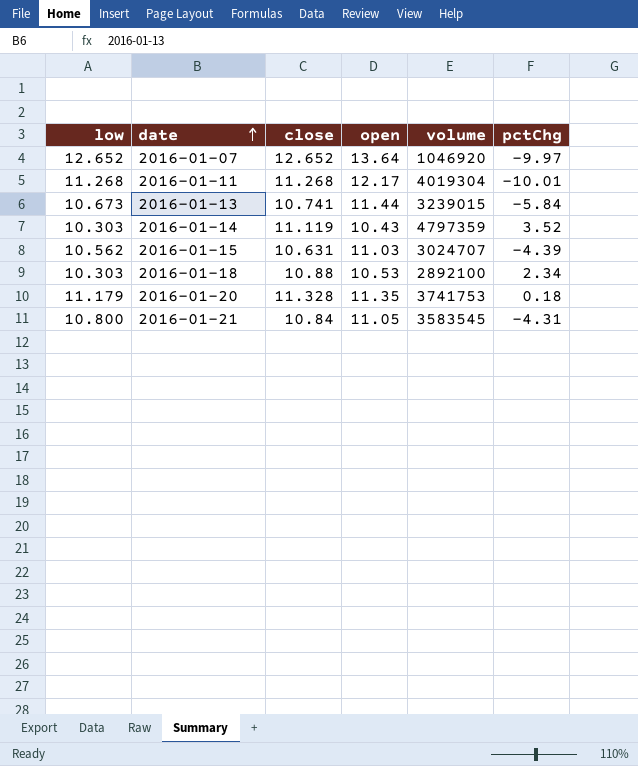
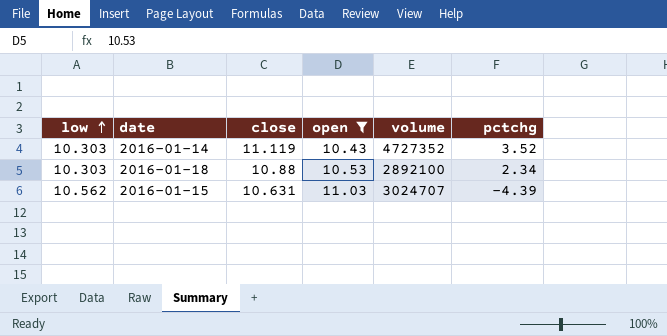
filter: none -> open <= 11.03
row order: date ascending -> low ascending
column name: pctChg -> pctchg
2016-01-14 | volume: 4797359 -> 4727352

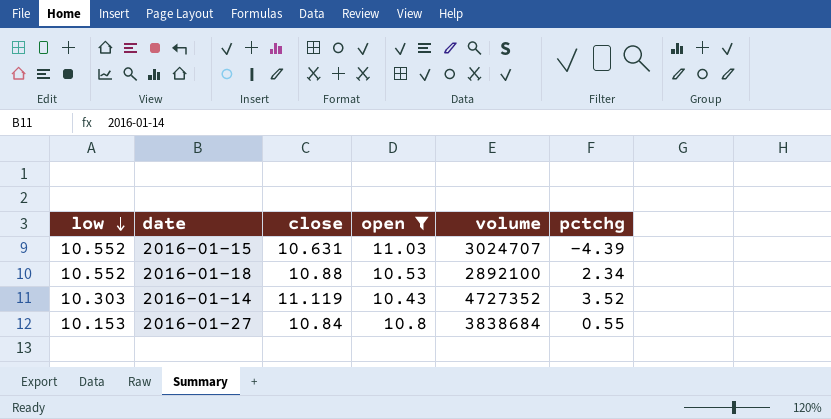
row order: low ascending -> low descending
2016-01-15 | low: 10.562 -> 10.552
2016-01-18 | low: 10.303 -> 10.552
row 2016-01-27: none -> 10.153 | 10.84 | 10.8 | 3838684 | 0.55

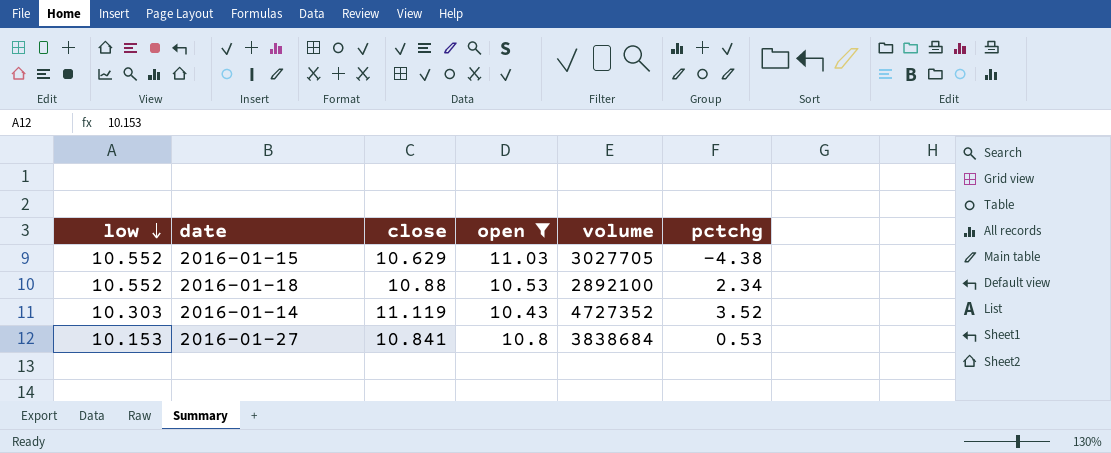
2016-01-15 | close: 10.631 -> 10.629
2016-01-15 | volume: 3024707 -> 3027705
2016-01-15 | pctchg: -4.39 -> -4.38
2016-01-27 | close: 10.84 -> 10.841
2016-01-27 | pctchg: 0.55 -> 0.53

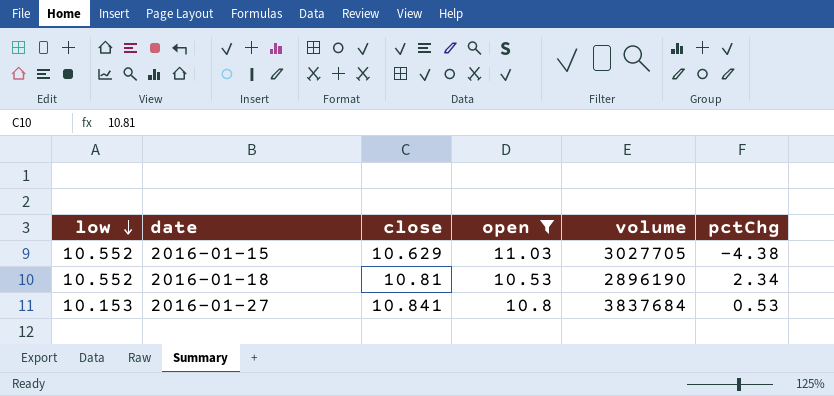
column name: pctchg -> pctChg
row 2016-01-14: 10.303 | 11.119 | 10.43 | 4727352 | 3.52 -> none
2016-01-18 | close: 10.88 -> 10.81
2016-01-18 | volume: 2892100 -> 2896190
2016-01-27 | volume: 3838684 -> 3837684

